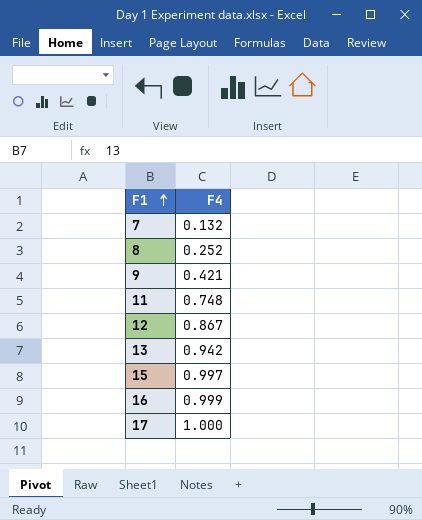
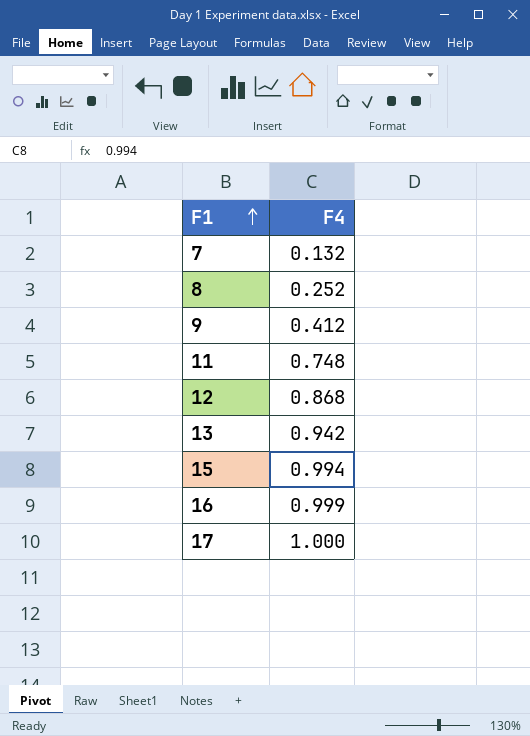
9 | F4: 0.421 -> 0.412
12 | F4: 0.867 -> 0.868
15 | F4: 0.997 -> 0.994

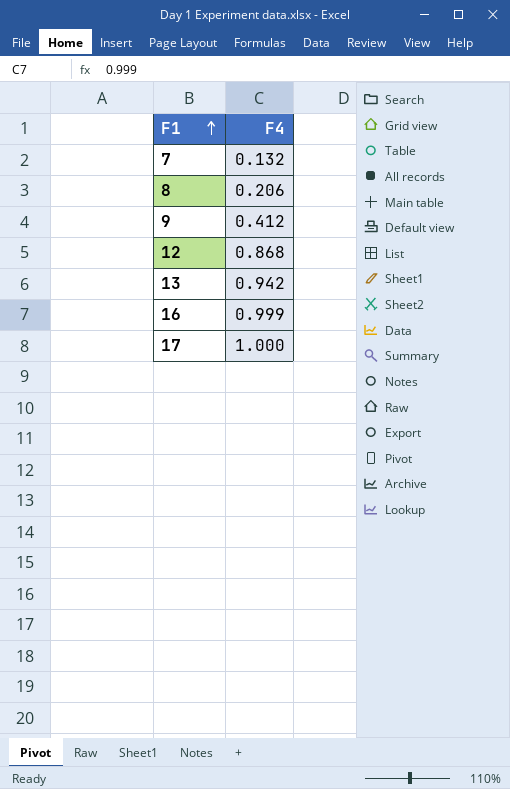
row 11: 0.748 -> none
row 15: 0.994 -> none
8 | F4: 0.252 -> 0.206

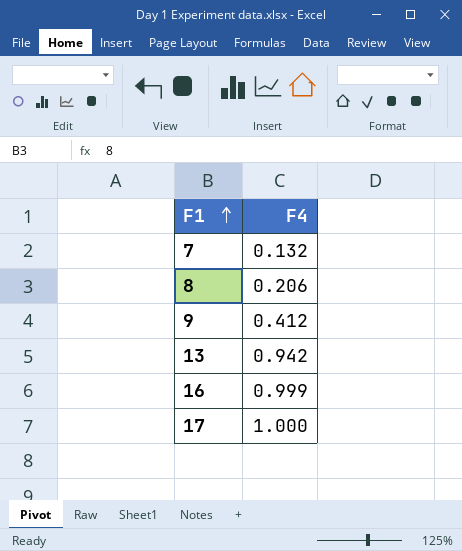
row 12: 0.868 -> none

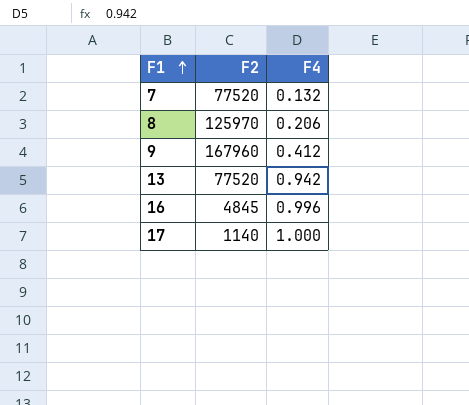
column F2 | position: none -> 2
16 | F4: 0.999 -> 0.996

